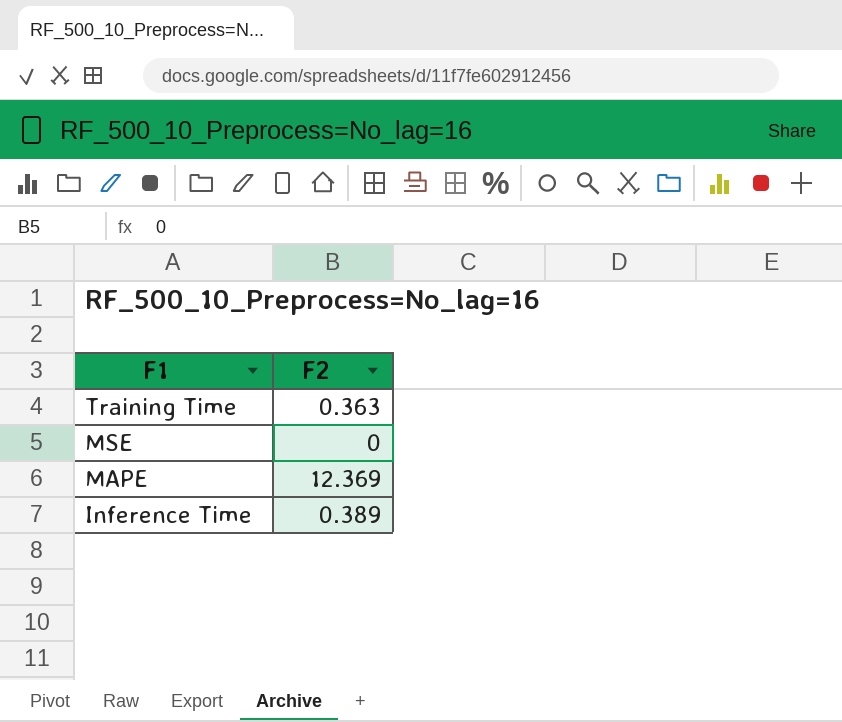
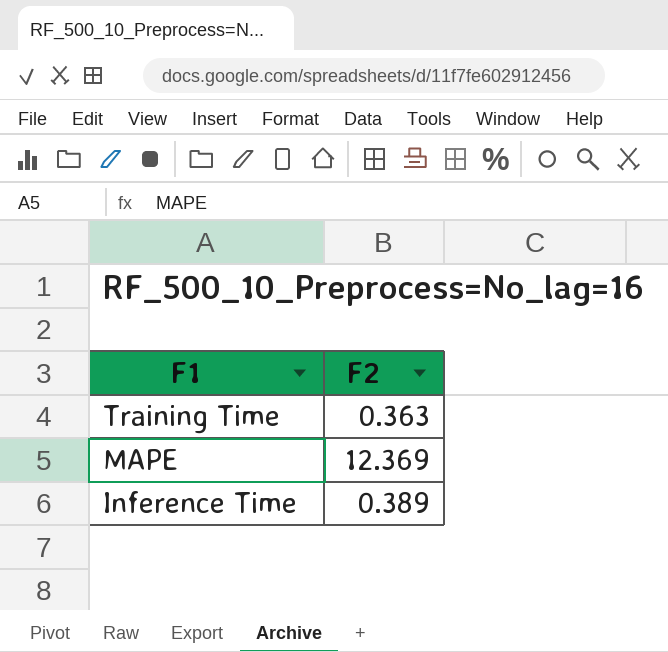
row MSE: 0 -> none

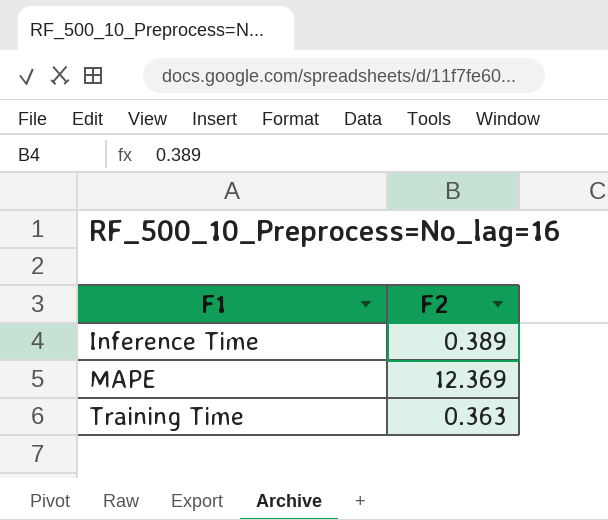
row order: F1 descending -> F1 ascending

